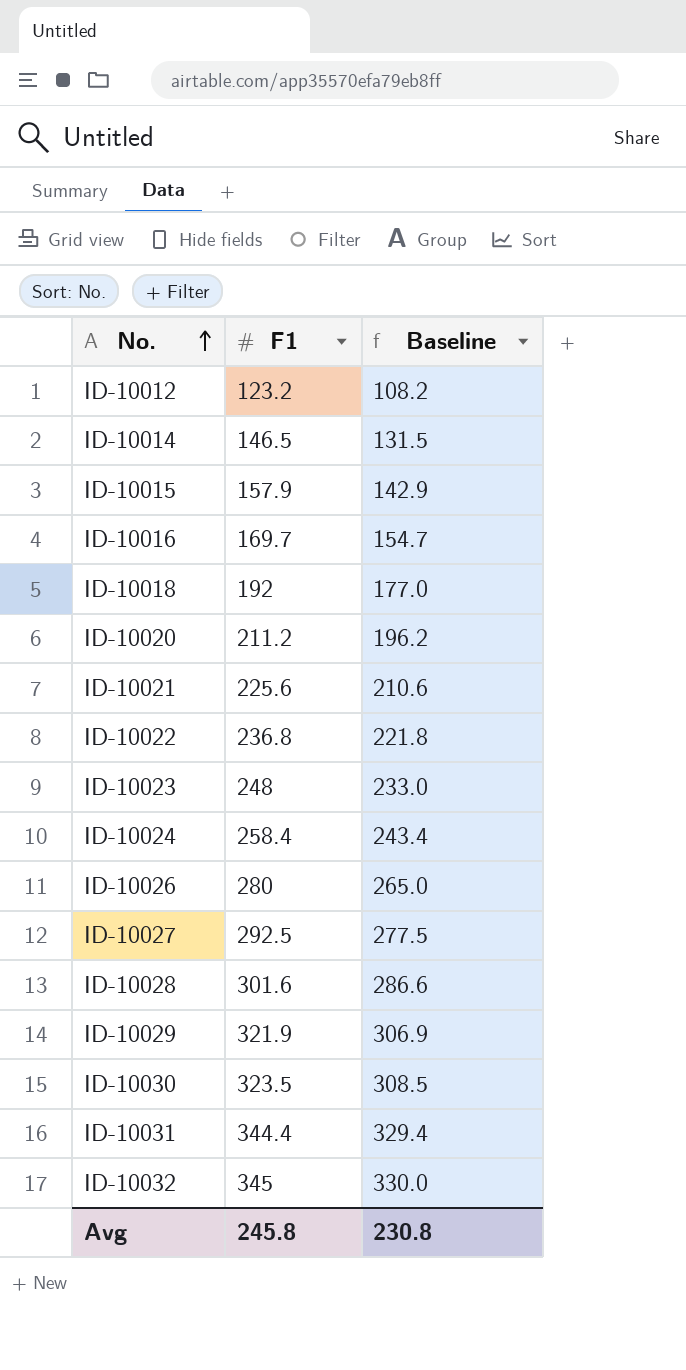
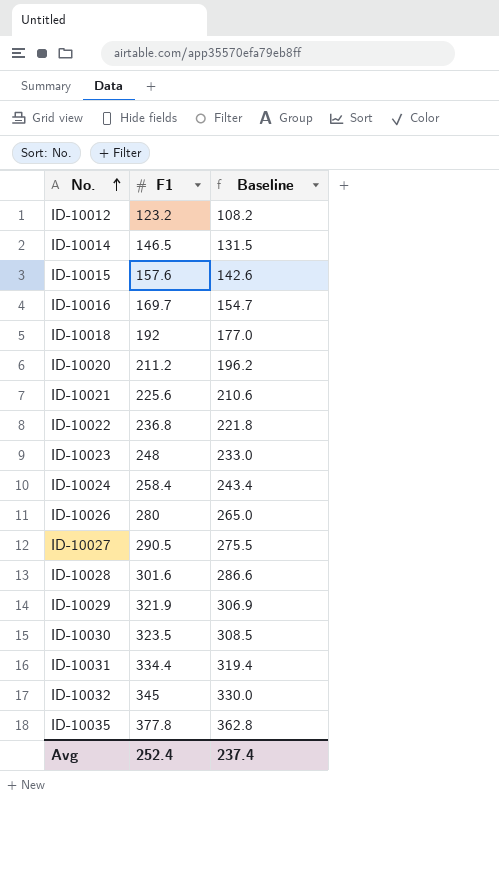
ID-10015 | F1: 157.9 -> 157.6
ID-10015 | Baseline: 142.9 -> 142.6
ID-10027 | F1: 292.5 -> 290.5
ID-10027 | Baseline: 277.5 -> 275.5
ID-10031 | F1: 344.4 -> 334.4
ID-10031 | Baseline: 329.4 -> 319.4
row ID-10035: none -> 377.8 | 362.8
Avg | F1: 245.8 -> 252.4
Avg | Baseline: 230.8 -> 237.4

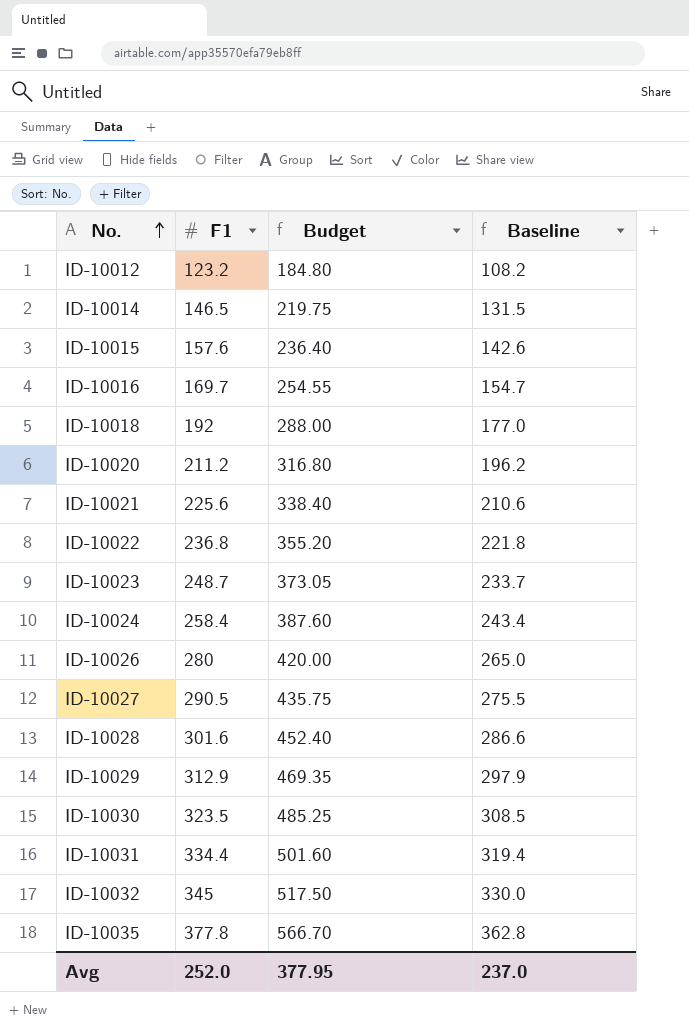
column Budget | formula: none -> [F1] * 1.5
ID-10023 | F1: 248 -> 248.7
ID-10023 | Baseline: 233.0 -> 233.7
ID-10029 | F1: 321.9 -> 312.9
ID-10029 | Baseline: 306.9 -> 297.9
Avg | F1: 252.4 -> 252.0
Avg | Baseline: 237.4 -> 237.0

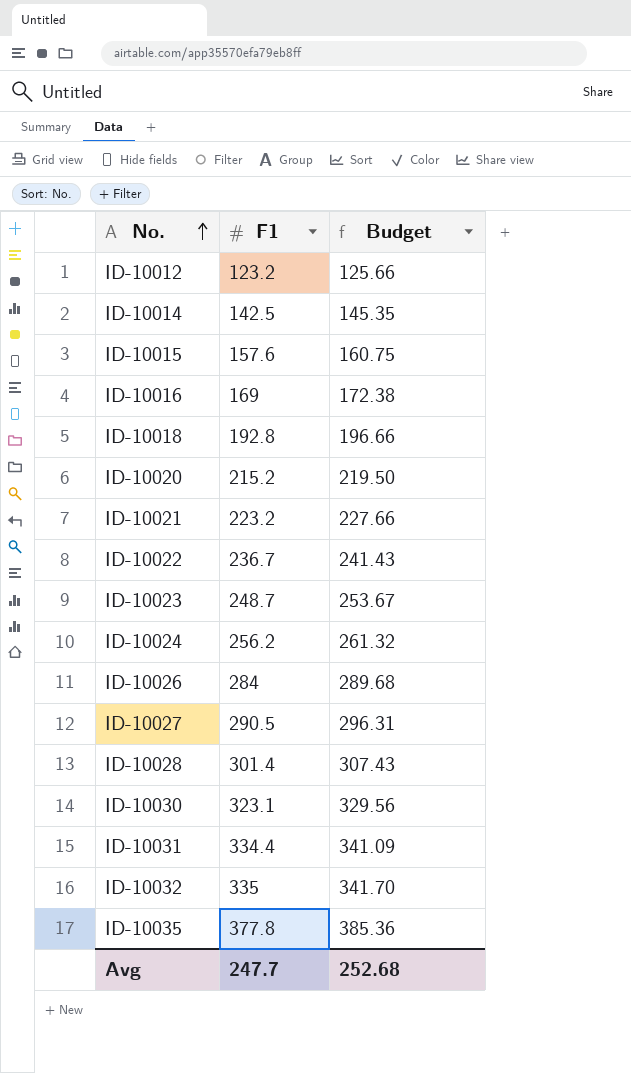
column Baseline | formula: [F1] - 15 -> none
column Budget | formula: [F1] * 1.5 -> [F1] * 1.02
row ID-10029: 312.9 | 469.35 | 297.9 -> none
ID-10014 | F1: 146.5 -> 142.5
ID-10016 | F1: 169.7 -> 169
ID-10018 | F1: 192 -> 192.8
ID-10020 | F1: 211.2 -> 215.2
ID-10021 | F1: 225.6 -> 223.2
ID-10022 | F1: 236.8 -> 236.7
ID-10024 | F1: 258.4 -> 256.2
ID-10026 | F1: 280 -> 284
ID-10028 | F1: 301.6 -> 301.4
ID-10030 | F1: 323.5 -> 323.1
ID-10032 | F1: 345 -> 335
Avg | F1: 252.0 -> 247.7
Avg | Budget: 377.95 -> 252.68

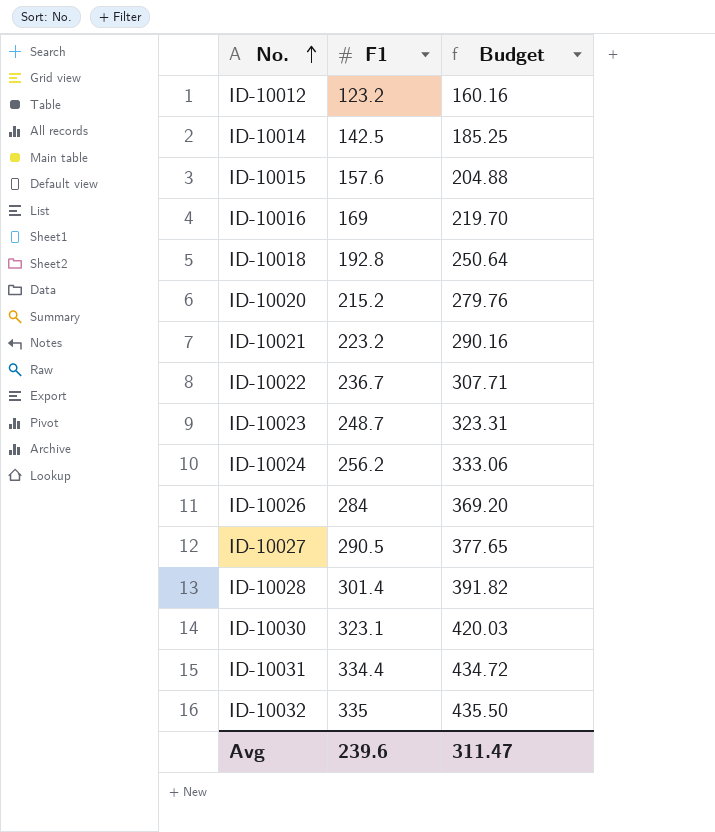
column Budget | formula: [F1] * 1.02 -> [F1] * 1.3
row ID-10035: 377.8 | 385.36 -> none
Avg | F1: 247.7 -> 239.6
Avg | Budget: 252.68 -> 311.47

